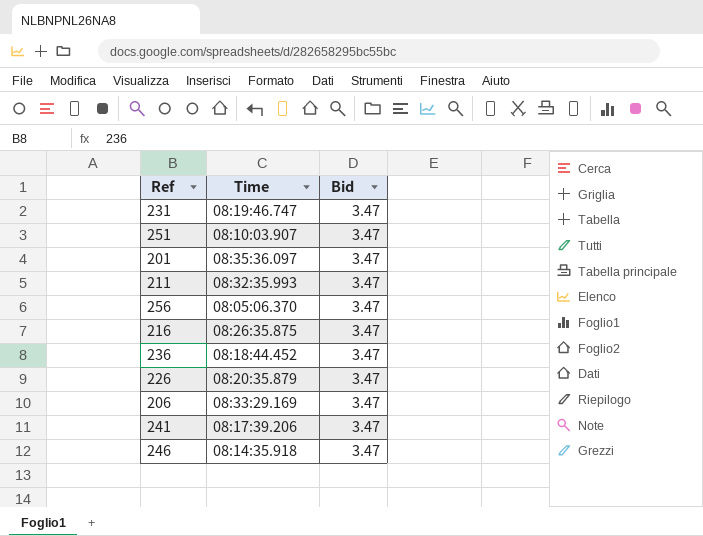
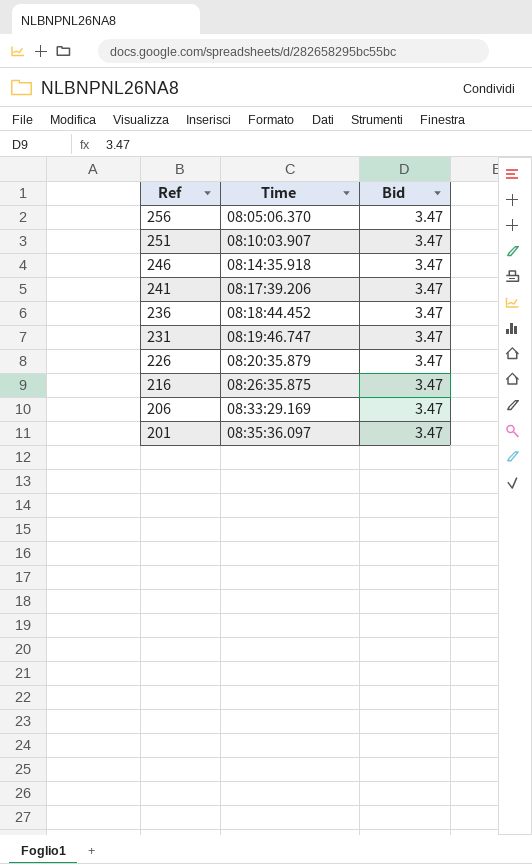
row order: none -> Ref descending
row 211: 08:32:35.993 | 3.47 -> none

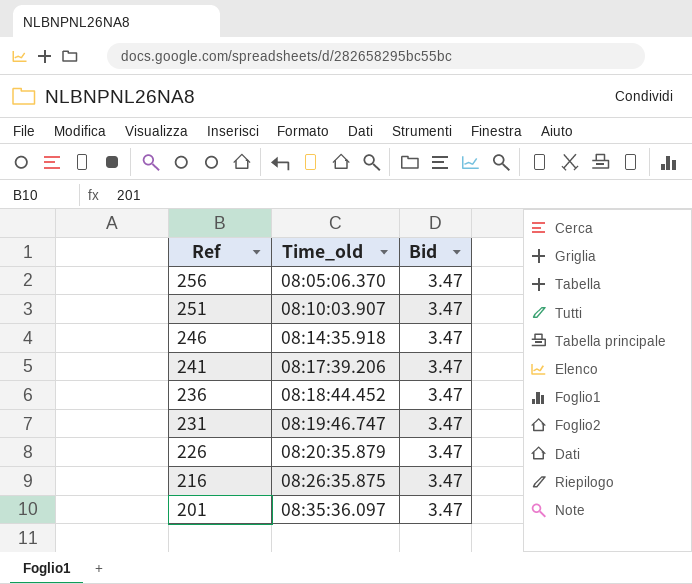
column name: Time -> Time_old
row 206: 08:33:29.169 | 3.47 -> none

